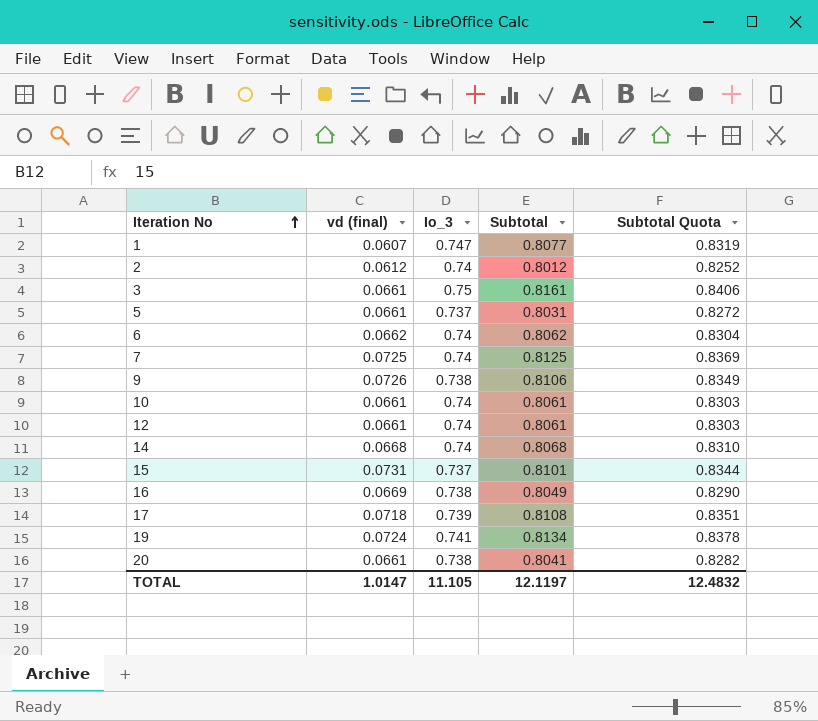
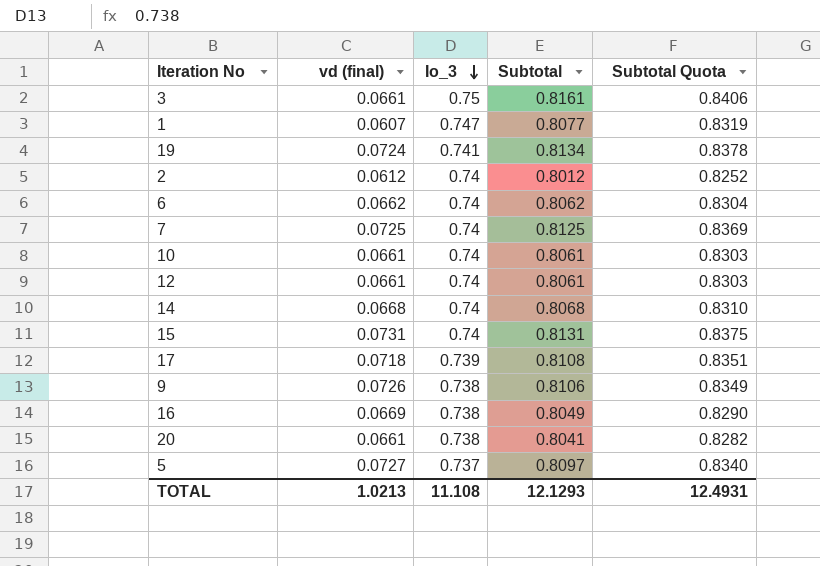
row order: Iteration No ascending -> Io_3 descending
15 | Io_3: 0.737 -> 0.74
15 | Subtotal: 0.8101 -> 0.8131
15 | Subtotal Quota: 0.8344 -> 0.8375
5 | vd (final): 0.0661 -> 0.0727
5 | Subtotal: 0.8031 -> 0.8097
5 | Subtotal Quota: 0.8272 -> 0.8340
TOTAL | vd (final): 1.0147 -> 1.0213
TOTAL | Io_3: 11.105 -> 11.108
TOTAL | Subtotal: 12.1197 -> 12.1293
TOTAL | Subtotal Quota: 12.4832 -> 12.4931

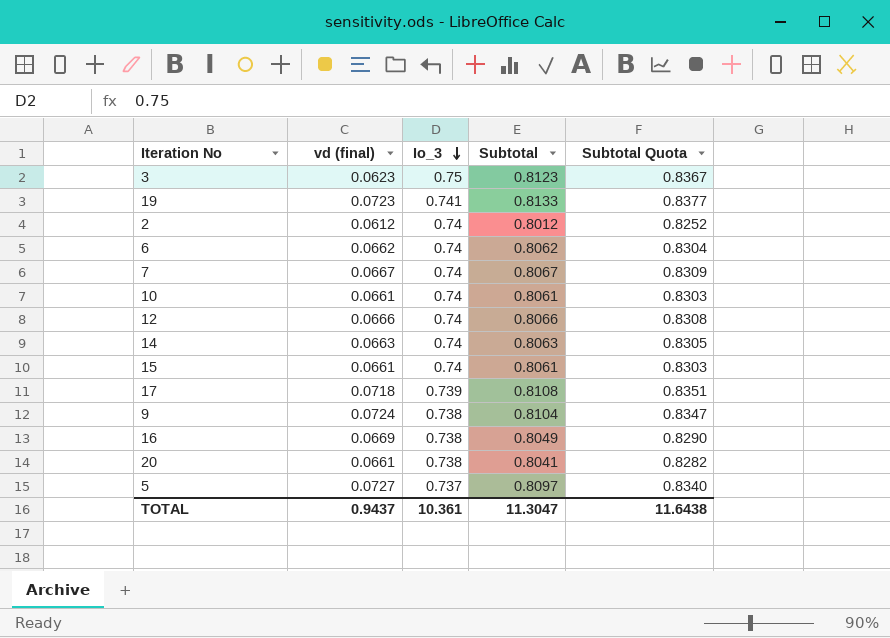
row 1: 0.0607 | 0.747 | 0.8077 | 0.8319 -> none
3 | vd (final): 0.0661 -> 0.0623
3 | Subtotal: 0.8161 -> 0.8123
3 | Subtotal Quota: 0.8406 -> 0.8367
19 | vd (final): 0.0724 -> 0.0723
19 | Subtotal: 0.8134 -> 0.8133
19 | Subtotal Quota: 0.8378 -> 0.8377
7 | vd (final): 0.0725 -> 0.0667
7 | Subtotal: 0.8125 -> 0.8067
7 | Subtotal Quota: 0.8369 -> 0.8309
12 | vd (final): 0.0661 -> 0.0666
12 | Subtotal: 0.8061 -> 0.8066
12 | Subtotal Quota: 0.8303 -> 0.8308
14 | vd (final): 0.0668 -> 0.0663
14 | Subtotal: 0.8068 -> 0.8063
14 | Subtotal Quota: 0.8310 -> 0.8305
15 | vd (final): 0.0731 -> 0.0661
15 | Subtotal: 0.8131 -> 0.8061
15 | Subtotal Quota: 0.8375 -> 0.8303
9 | vd (final): 0.0726 -> 0.0724
9 | Subtotal: 0.8106 -> 0.8104
9 | Subtotal Quota: 0.8349 -> 0.8347
TOTAL | vd (final): 1.0213 -> 0.9437
TOTAL | Io_3: 11.108 -> 10.361
TOTAL | Subtotal: 12.1293 -> 11.3047
TOTAL | Subtotal Quota: 12.4931 -> 11.6438

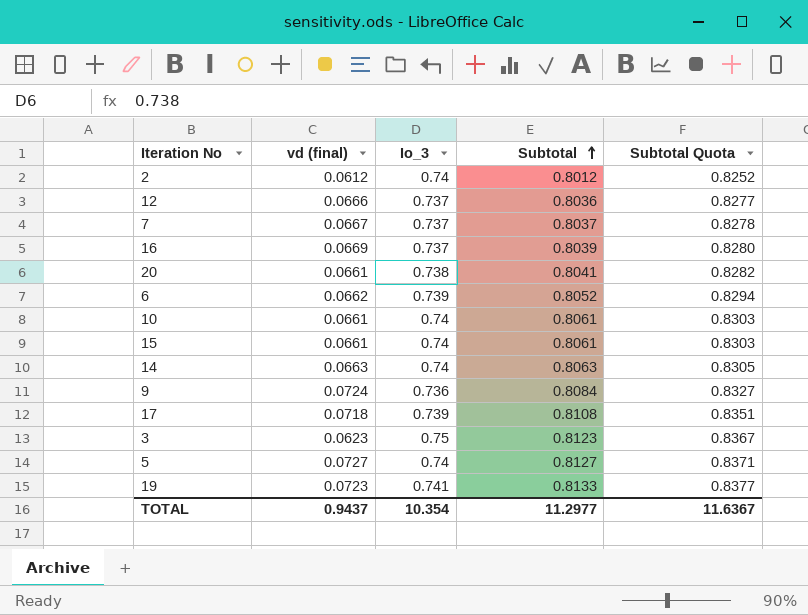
row order: Io_3 descending -> Subtotal ascending
12 | Io_3: 0.74 -> 0.737
12 | Subtotal: 0.8066 -> 0.8036
12 | Subtotal Quota: 0.8308 -> 0.8277
7 | Io_3: 0.74 -> 0.737
7 | Subtotal: 0.8067 -> 0.8037
7 | Subtotal Quota: 0.8309 -> 0.8278
16 | Io_3: 0.738 -> 0.737
16 | Subtotal: 0.8049 -> 0.8039
16 | Subtotal Quota: 0.8290 -> 0.8280
6 | Io_3: 0.74 -> 0.739
6 | Subtotal: 0.8062 -> 0.8052
6 | Subtotal Quota: 0.8304 -> 0.8294
9 | Io_3: 0.738 -> 0.736
9 | Subtotal: 0.8104 -> 0.8084
9 | Subtotal Quota: 0.8347 -> 0.8327
5 | Io_3: 0.737 -> 0.74
5 | Subtotal: 0.8097 -> 0.8127
5 | Subtotal Quota: 0.8340 -> 0.8371
TOTAL | Io_3: 10.361 -> 10.354
TOTAL | Subtotal: 11.3047 -> 11.2977
TOTAL | Subtotal Quota: 11.6438 -> 11.6367

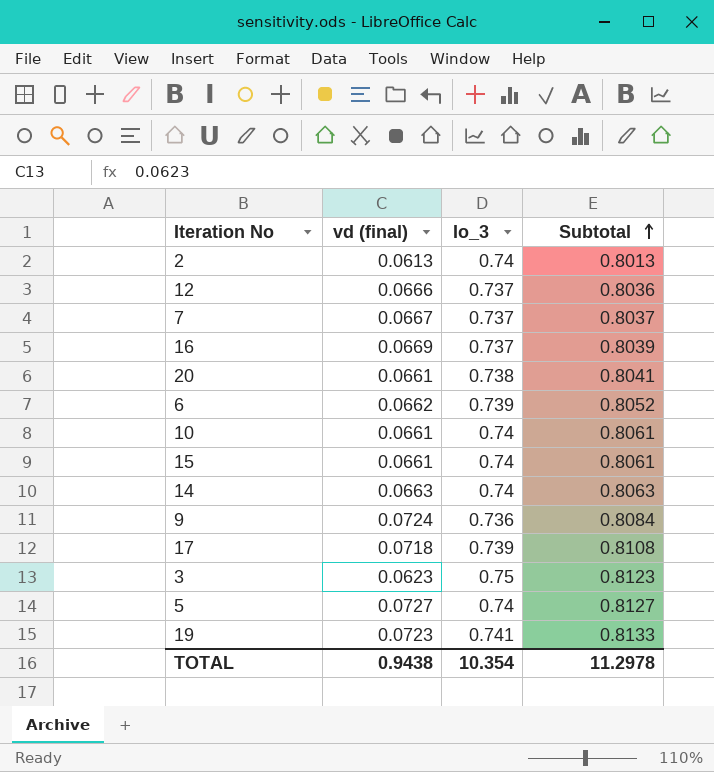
column Subtotal Quota | formula: [Subtotal] * 1.03 -> none
2 | vd (final): 0.0612 -> 0.0613
2 | Subtotal: 0.8012 -> 0.8013
TOTAL | vd (final): 0.9437 -> 0.9438
TOTAL | Subtotal: 11.2977 -> 11.2978

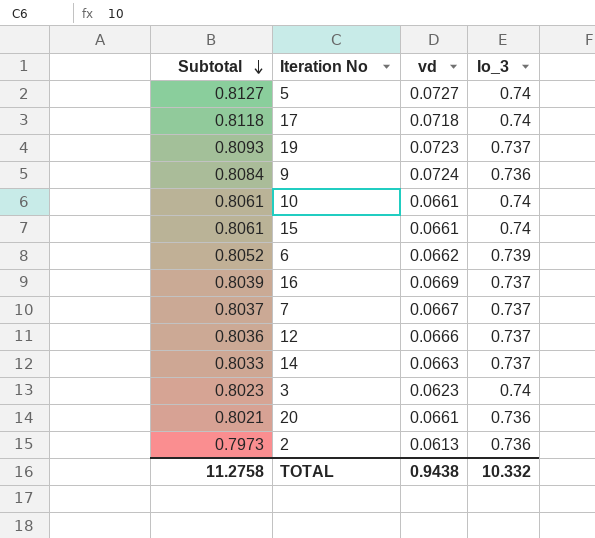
row order: Subtotal ascending -> Subtotal descending
column Subtotal | position: 4 -> 1
column name: vd (final) -> vd
17 | Subtotal: 0.8108 -> 0.8118
17 | Io_3: 0.739 -> 0.74
19 | Subtotal: 0.8133 -> 0.8093
19 | Io_3: 0.741 -> 0.737
14 | Subtotal: 0.8063 -> 0.8033
14 | Io_3: 0.74 -> 0.737
3 | Subtotal: 0.8123 -> 0.8023
3 | Io_3: 0.75 -> 0.74
20 | Subtotal: 0.8041 -> 0.8021
20 | Io_3: 0.738 -> 0.736
2 | Subtotal: 0.8013 -> 0.7973
2 | Io_3: 0.74 -> 0.736
TOTAL | Subtotal: 11.2978 -> 11.2758
TOTAL | Io_3: 10.354 -> 10.332

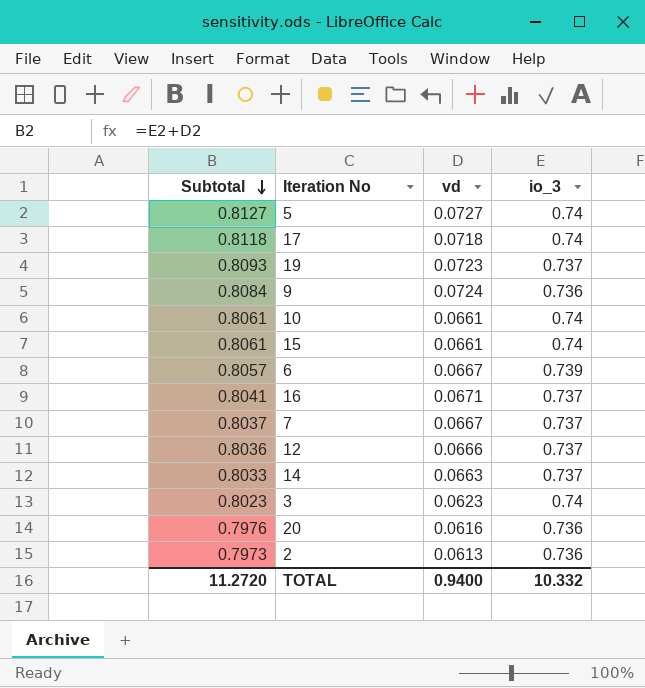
column name: Io_3 -> io_3
6 | Subtotal: 0.8052 -> 0.8057
6 | vd: 0.0662 -> 0.0667
16 | Subtotal: 0.8039 -> 0.8041
16 | vd: 0.0669 -> 0.0671
20 | Subtotal: 0.8021 -> 0.7976
20 | vd: 0.0661 -> 0.0616
TOTAL | Subtotal: 11.2758 -> 11.2720
TOTAL | vd: 0.9438 -> 0.9400

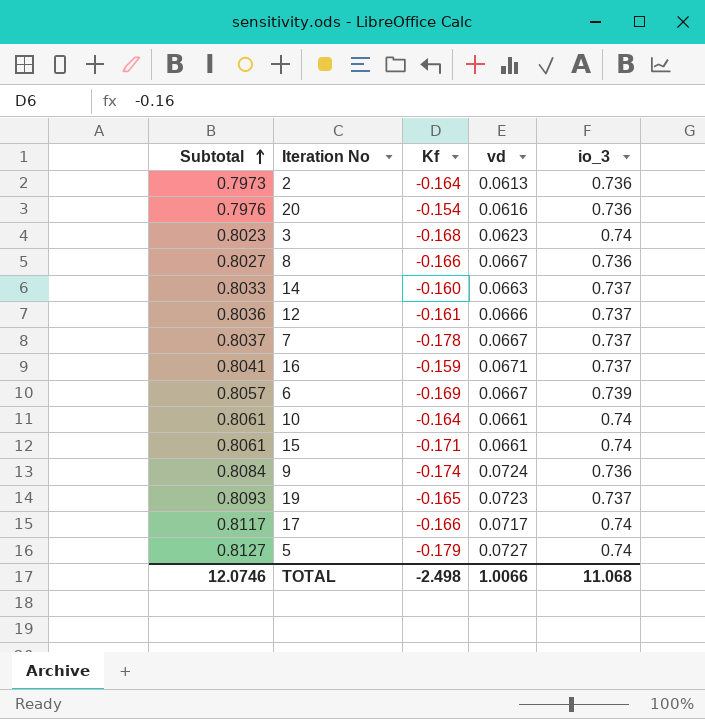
row order: Subtotal descending -> Subtotal ascending
column Kf | position: none -> 3
row 8: none -> 0.8027 | -0.166 | 0.0667 | 0.736
17 | Subtotal: 0.8118 -> 0.8117
17 | vd: 0.0718 -> 0.0717
TOTAL | Subtotal: 11.2720 -> 12.0746
TOTAL | vd: 0.9400 -> 1.0066
TOTAL | io_3: 10.332 -> 11.068

